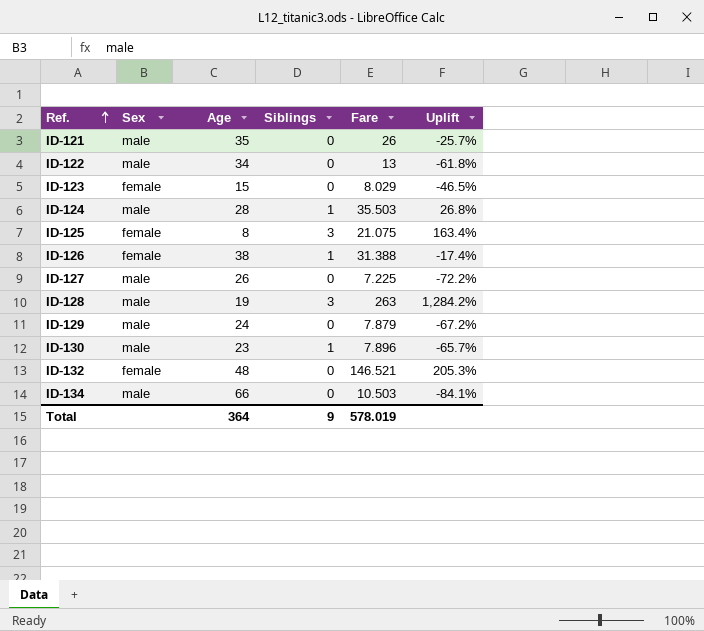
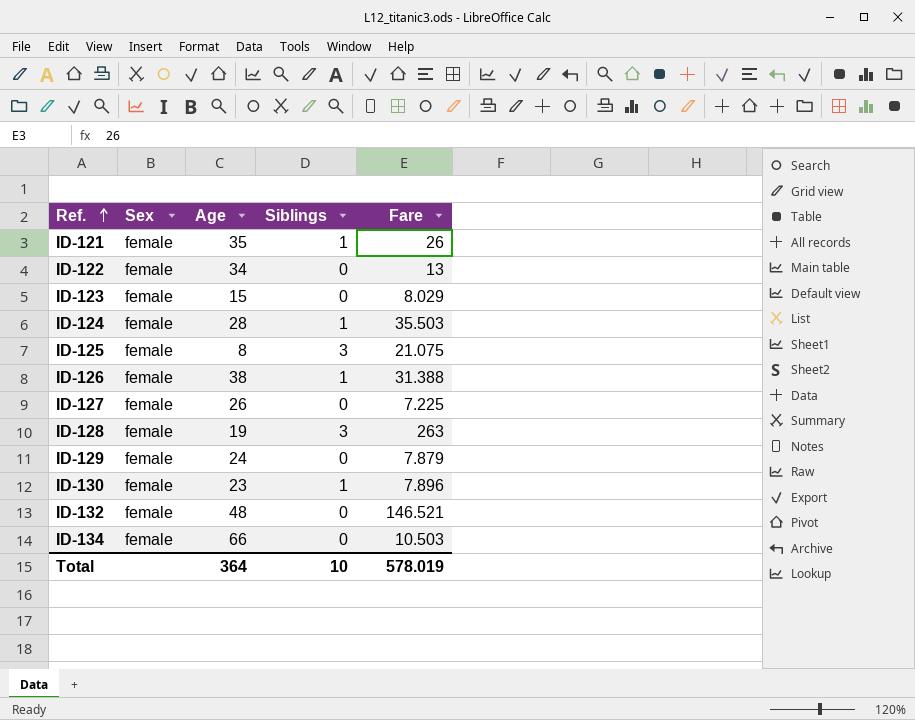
column Uplift | formula: ([Fare] - [Age]) / [Age] -> none
ID-121 | Sex: male -> female
ID-121 | Siblings: 0 -> 1
ID-122 | Sex: male -> female
ID-124 | Sex: male -> female
ID-127 | Sex: male -> female
ID-128 | Sex: male -> female
ID-129 | Sex: male -> female
ID-130 | Sex: male -> female
ID-134 | Sex: male -> female
Total | Siblings: 9 -> 10

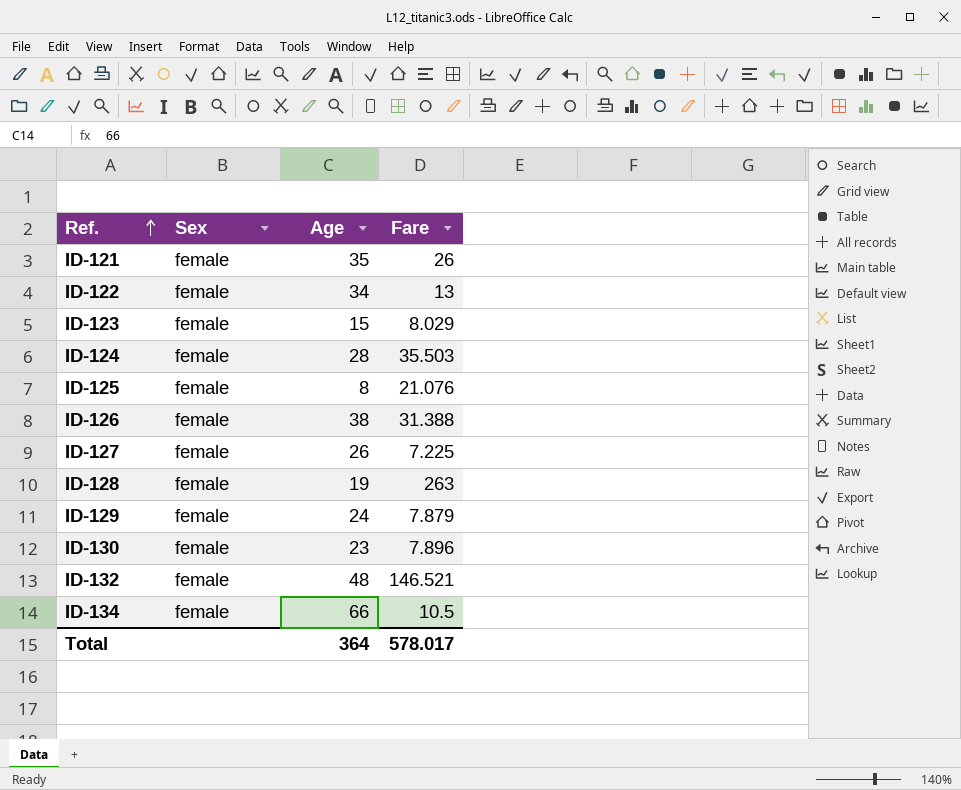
column Siblings | position: 4 -> none
ID-125 | Fare: 21.075 -> 21.076
ID-134 | Fare: 10.503 -> 10.5
Total | Fare: 578.019 -> 578.017

